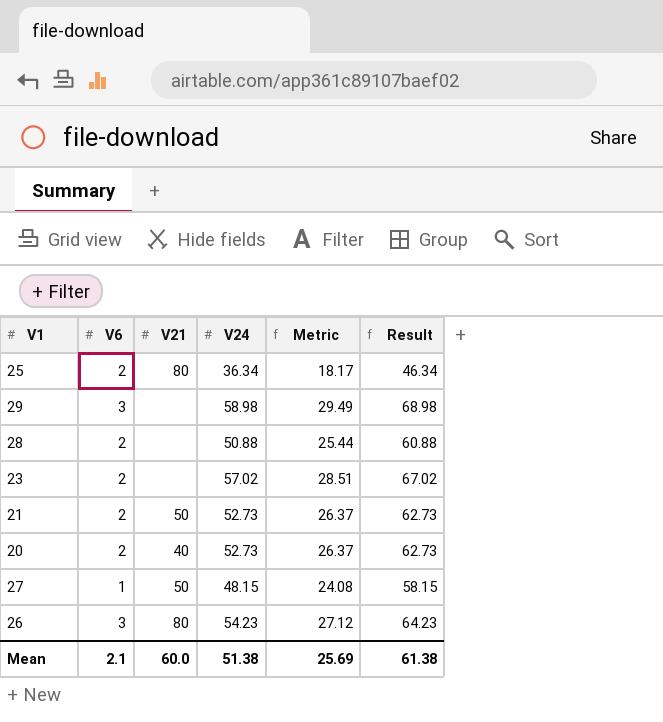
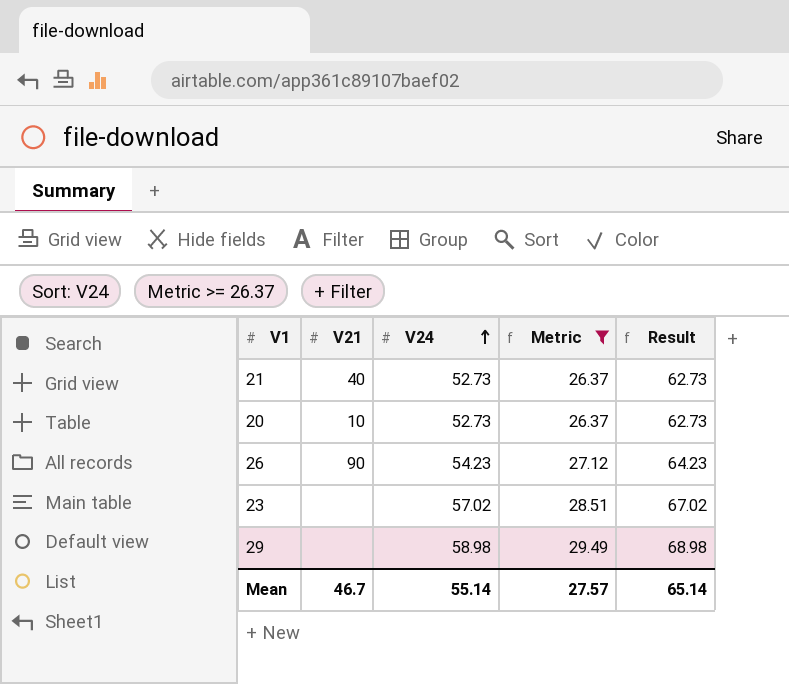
filter: none -> Metric >= 26.37
row order: none -> V24 ascending
column V6 | position: 2 -> none
21 | V21: 50 -> 40
20 | V21: 40 -> 10
26 | V21: 80 -> 90
Mean | V21: 60.0 -> 46.7
Mean | V24: 51.38 -> 55.14
Mean | Metric: 25.69 -> 27.57
Mean | Result: 61.38 -> 65.14

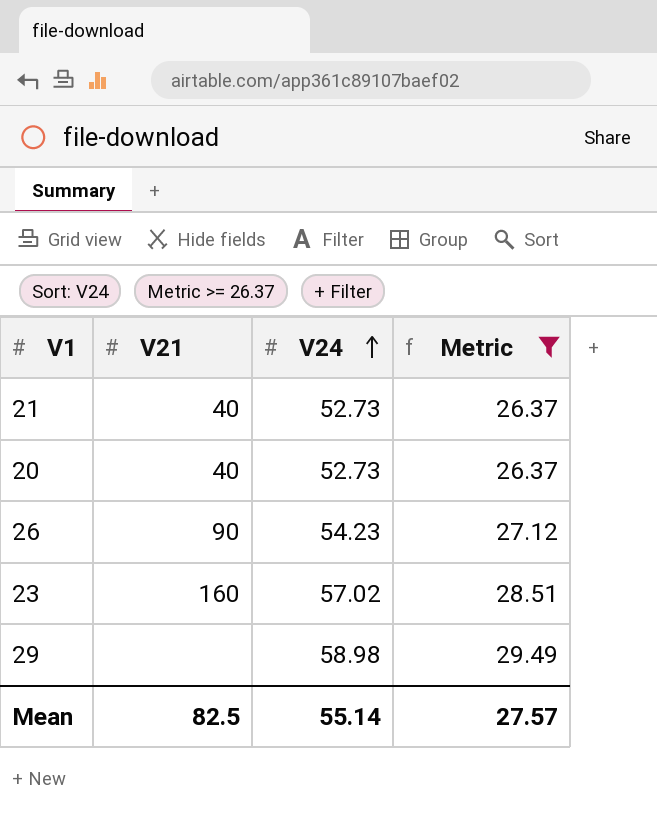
column Result | formula: [V24] + 10 -> none
20 | V21: 10 -> 40
23 | V21: none -> 160
Mean | V21: 46.7 -> 82.5

